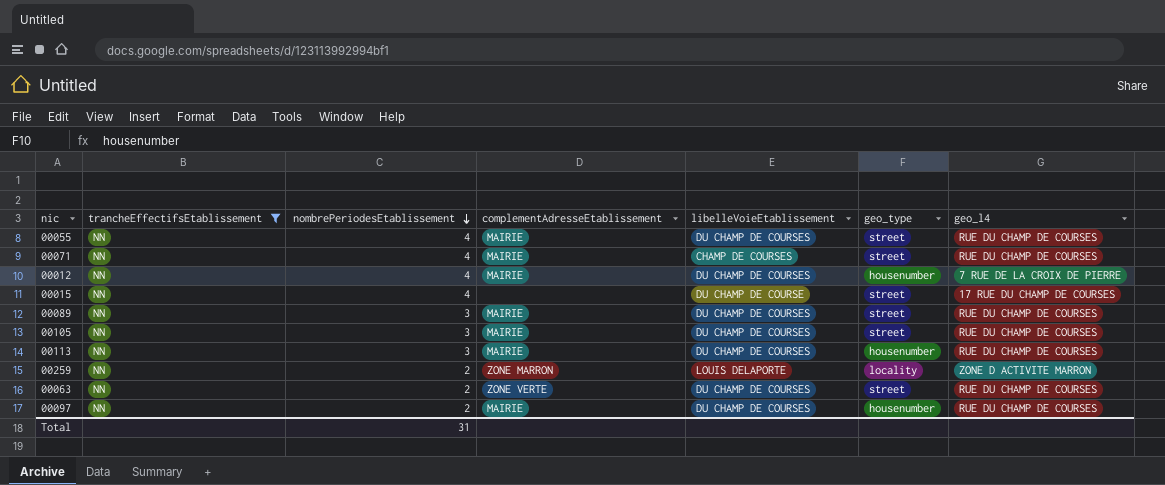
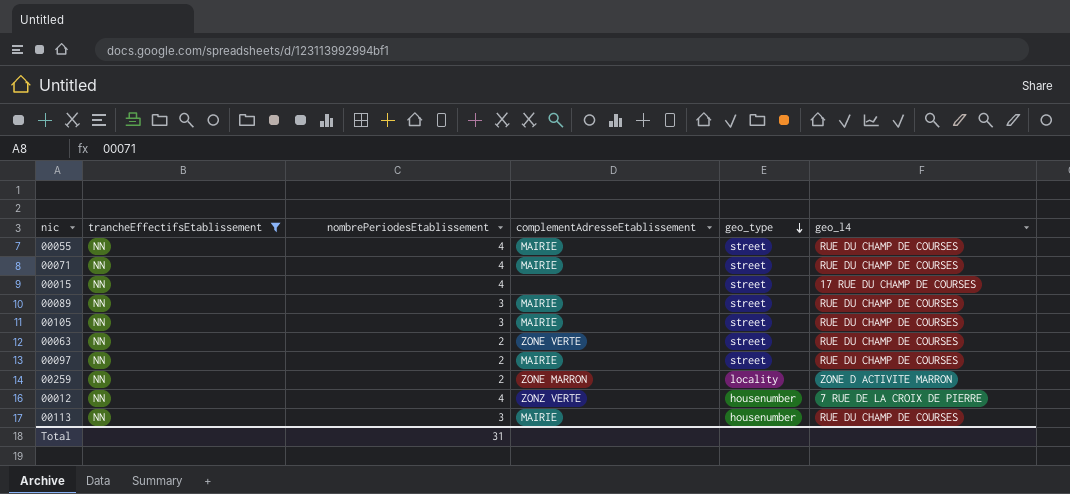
row order: nombrePeriodesEtablissement descending -> geo_type descending
column libelleVoieEtablissement | position: 5 -> none
00097 | geo_type: housenumber -> street
00012 | complementAdresseEtablissement: MAIRIE -> ZONZ VERTE

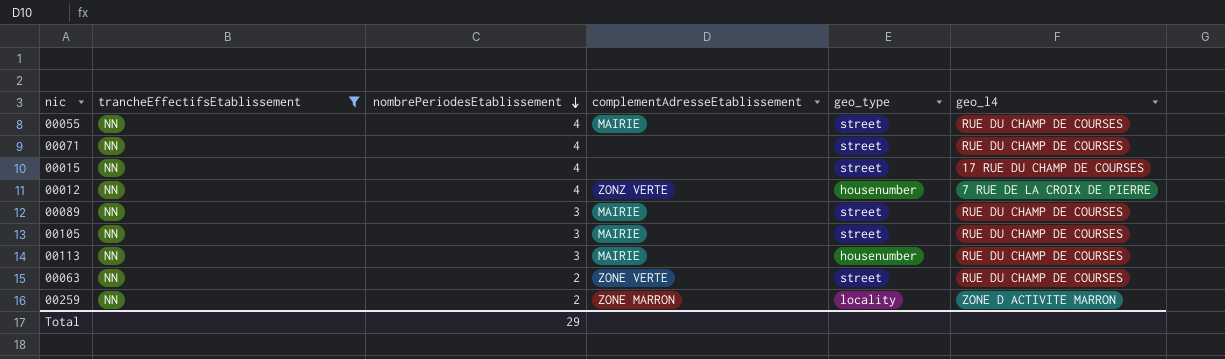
row order: geo_type descending -> nombrePeriodesEtablissement descending
row 00097: NN | 2 | MAIRIE | street | RUE DU CHAMP DE COURSES -> none
00071 | complementAdresseEtablissement: MAIRIE -> none
Total | nombrePeriodesEtablissement: 31 -> 29

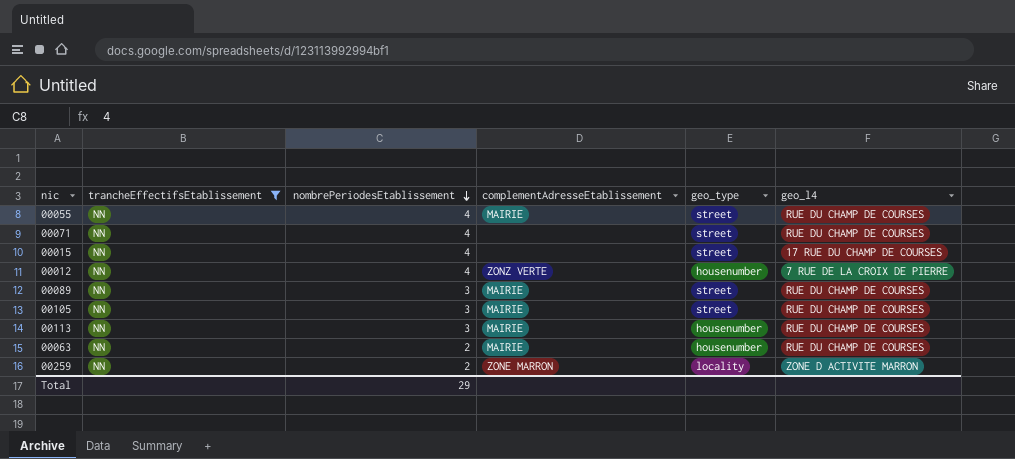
00063 | complementAdresseEtablissement: ZONE VERTE -> MAIRIE
00063 | geo_type: street -> housenumber

